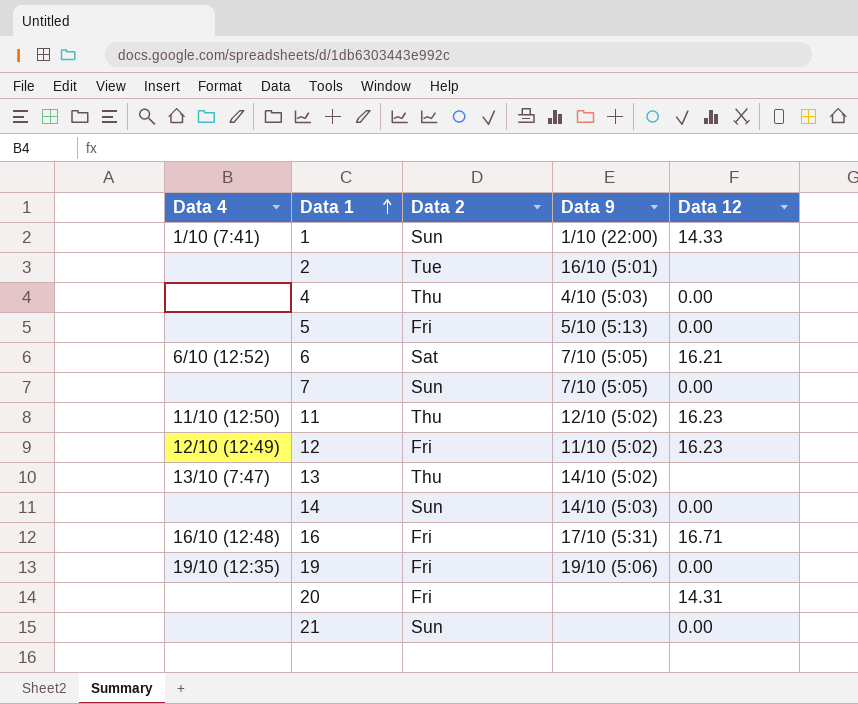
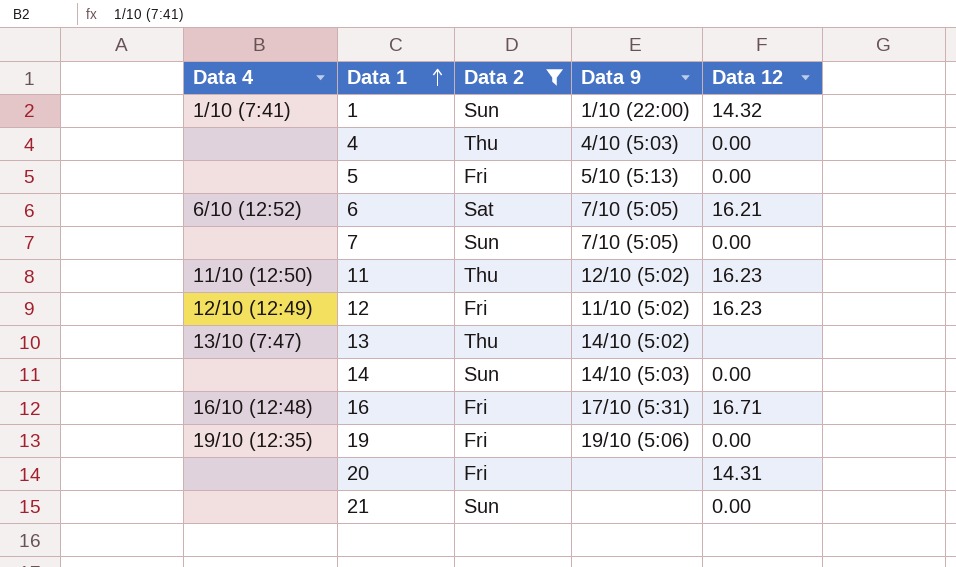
filter: none -> Data 2 != Tue
1 | Data 12: 14.33 -> 14.32

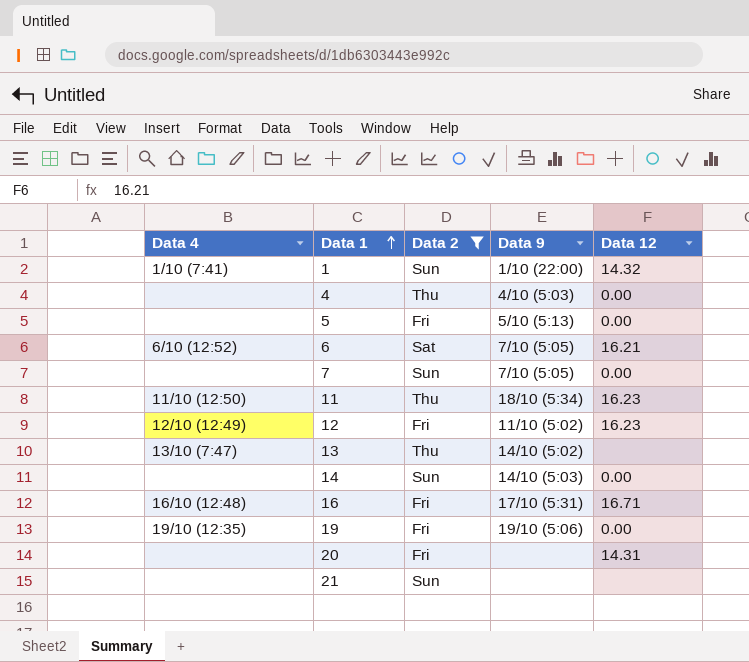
11 | Data 9: 12/10 (5:02) -> 18/10 (5:34)
21 | Data 12: 0.00 -> none

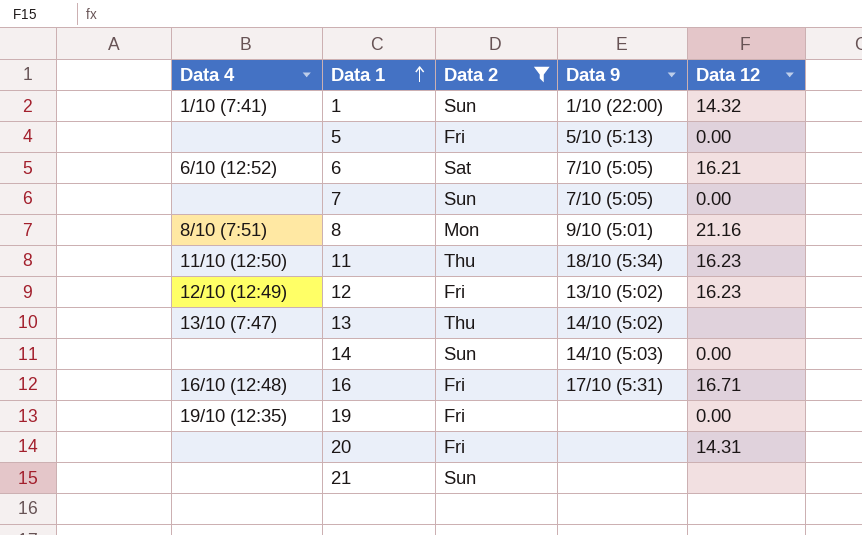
row 4: none | Thu | 4/10 (5:03) | 0.00 -> none
row 8: none -> 8/10 (7:51) | Mon | 9/10 (5:01) | 21.16
12 | Data 9: 11/10 (5:02) -> 13/10 (5:02)
19 | Data 9: 19/10 (5:06) -> none

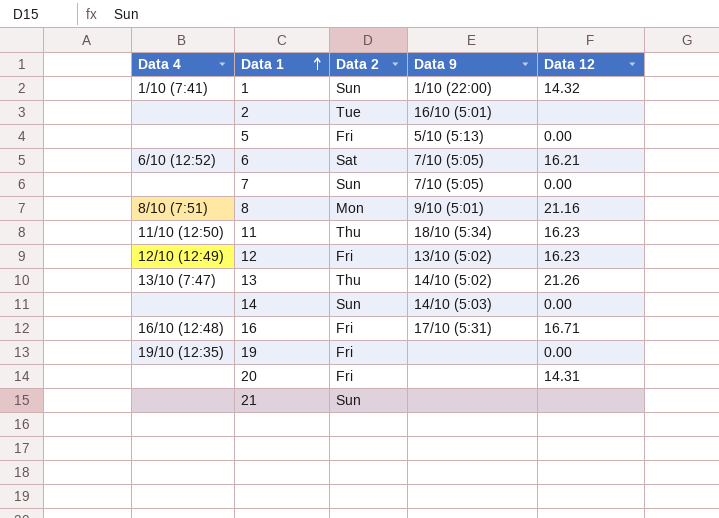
filter: Data 2 != Tue -> none
13 | Data 12: none -> 21.26

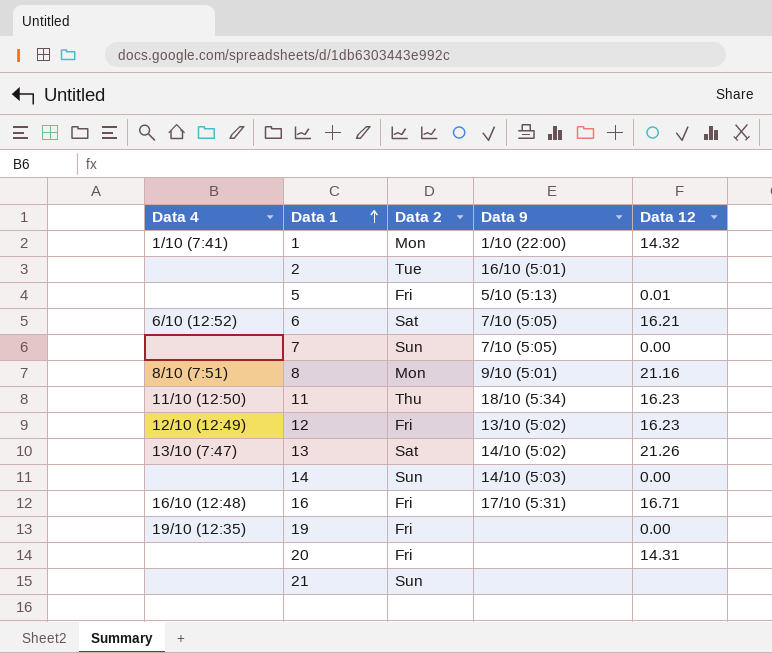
1 | Data 2: Sun -> Mon
5 | Data 12: 0.00 -> 0.01
13 | Data 2: Thu -> Sat

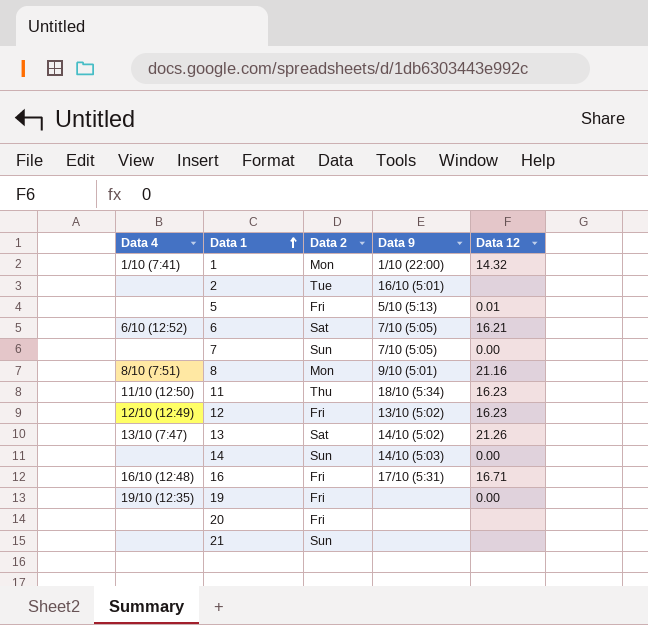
20 | Data 12: 14.31 -> none

